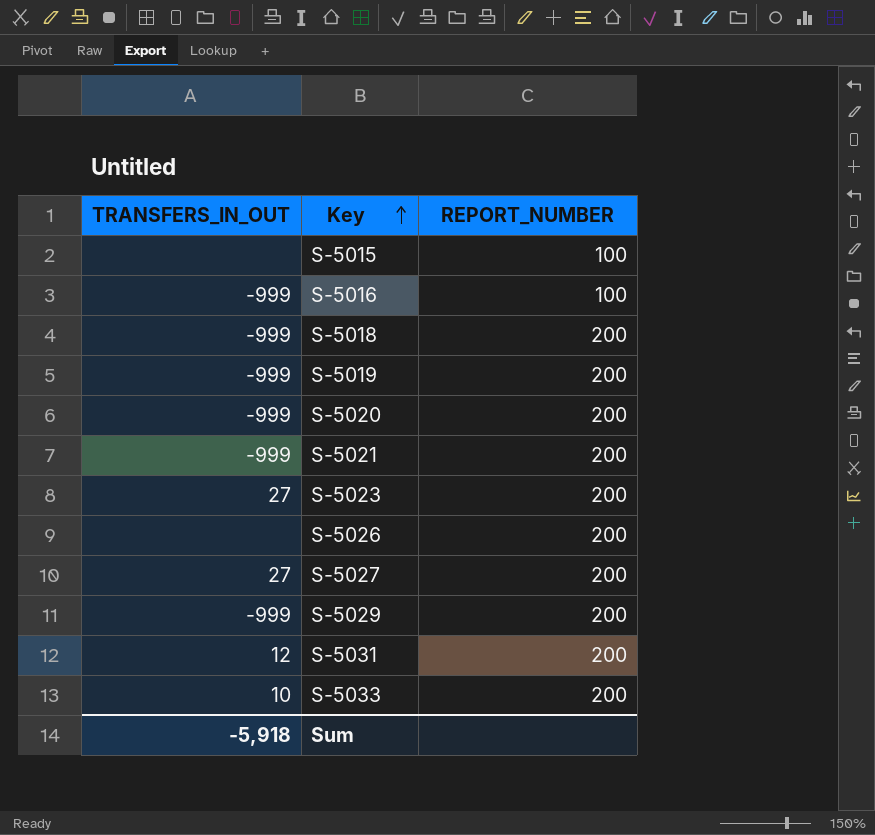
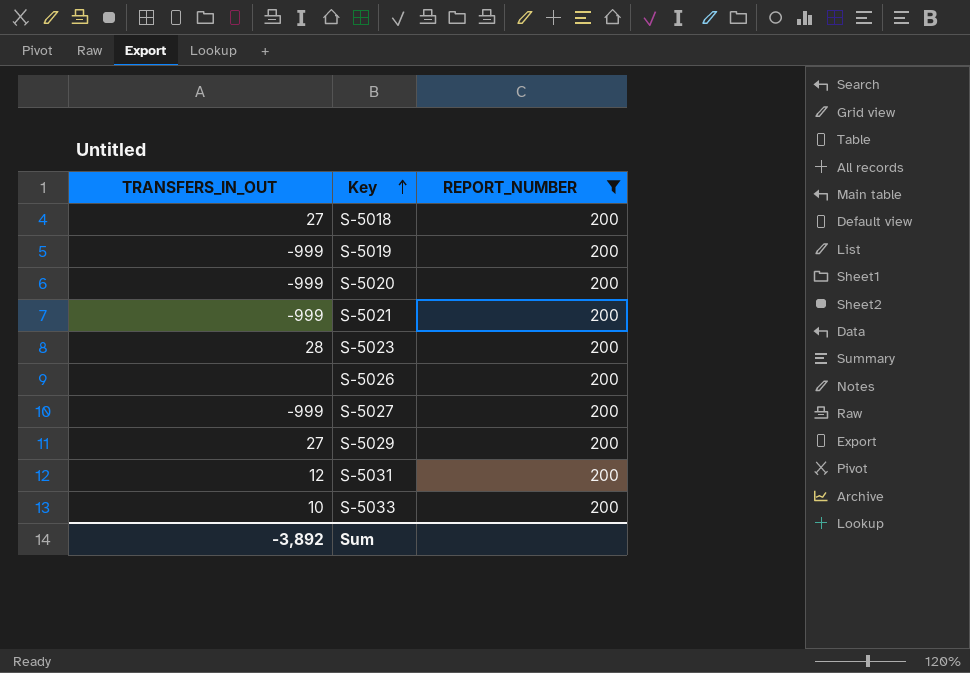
filter: none -> REPORT_NUMBER = 200
S-5018 | TRANSFERS_IN_OUT: -999 -> 27
S-5023 | TRANSFERS_IN_OUT: 27 -> 28
S-5027 | TRANSFERS_IN_OUT: 27 -> -999
S-5029 | TRANSFERS_IN_OUT: -999 -> 27
Sum | TRANSFERS_IN_OUT: -5,918 -> -3,892

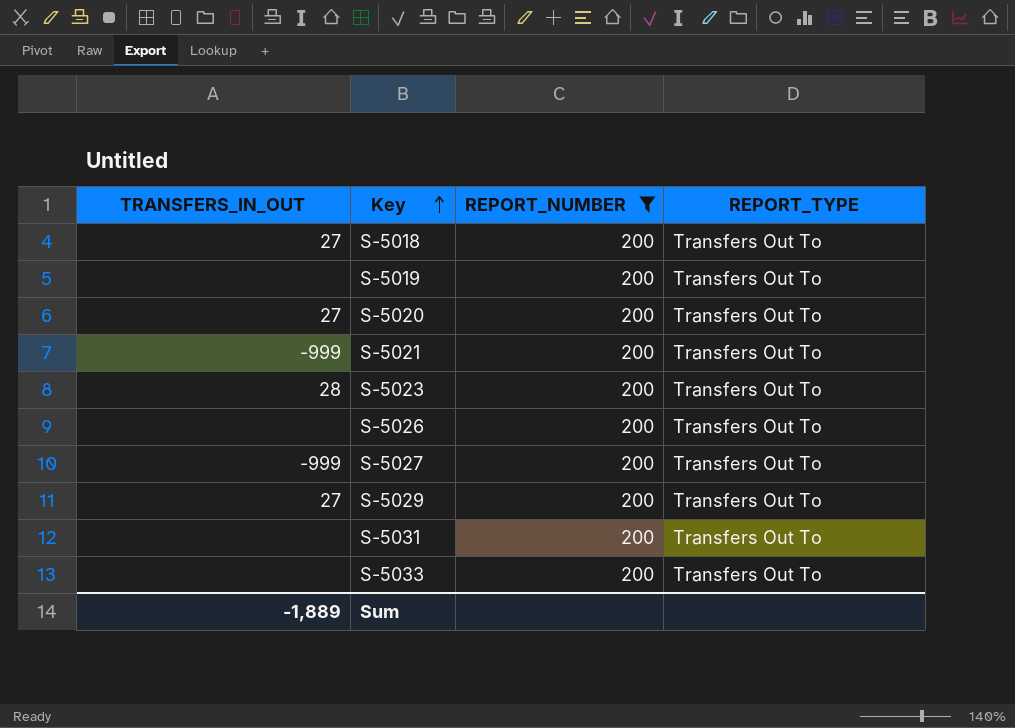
column REPORT_TYPE | position: none -> 4
S-5019 | TRANSFERS_IN_OUT: -999 -> none
S-5020 | TRANSFERS_IN_OUT: -999 -> 27
S-5031 | TRANSFERS_IN_OUT: 12 -> none
S-5033 | TRANSFERS_IN_OUT: 10 -> none
Sum | TRANSFERS_IN_OUT: -3,892 -> -1,889

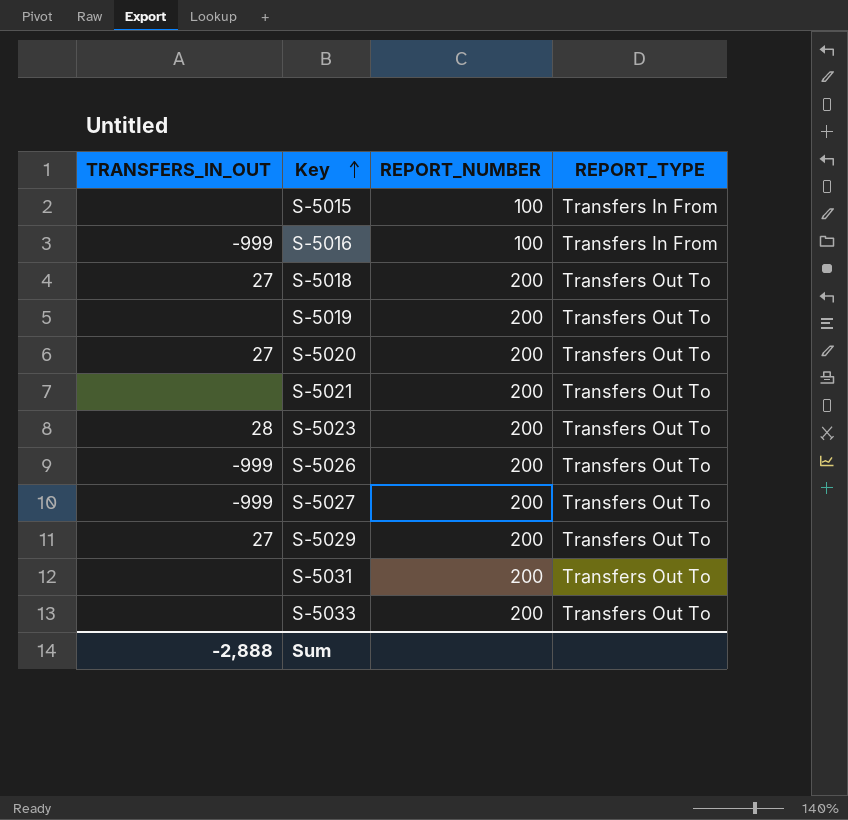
filter: REPORT_NUMBER = 200 -> none
S-5021 | TRANSFERS_IN_OUT: -999 -> none
S-5026 | TRANSFERS_IN_OUT: none -> -999
Sum | TRANSFERS_IN_OUT: -1,889 -> -2,888

